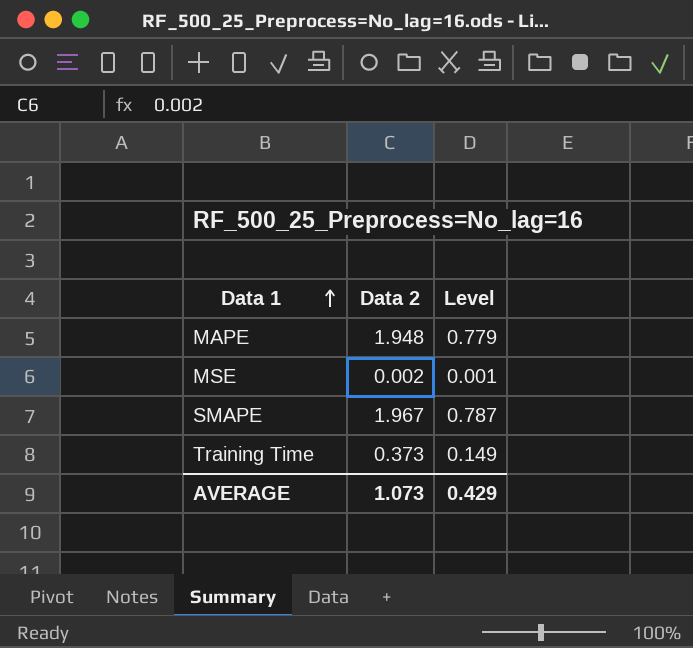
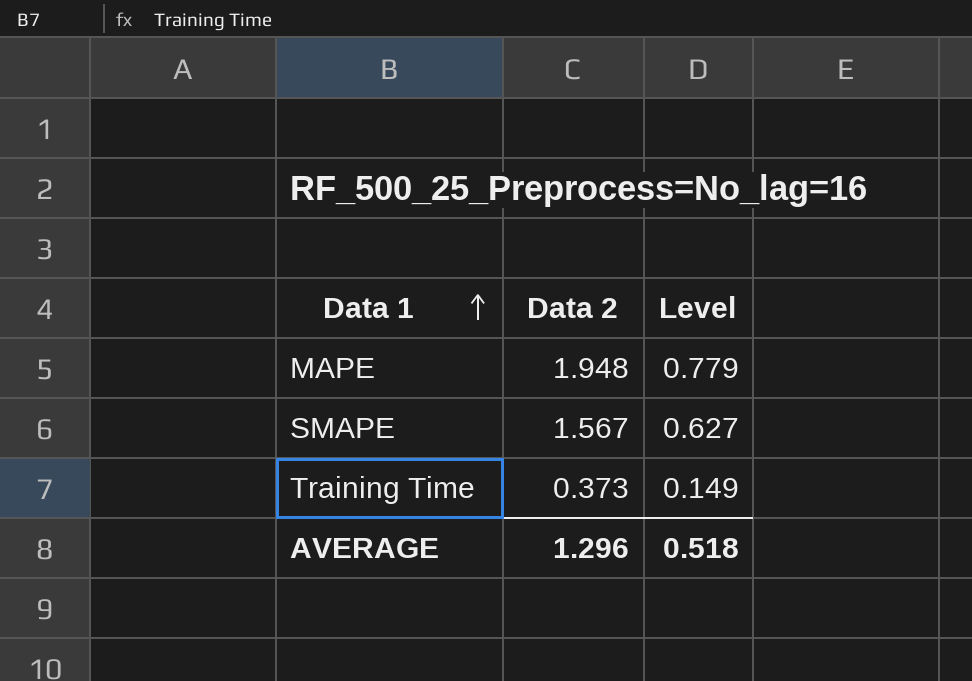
row MSE: 0.002 | 0.001 -> none
SMAPE | Data 2: 1.967 -> 1.567
SMAPE | Level: 0.787 -> 0.627
AVERAGE | Data 2: 1.073 -> 1.296
AVERAGE | Level: 0.429 -> 0.518

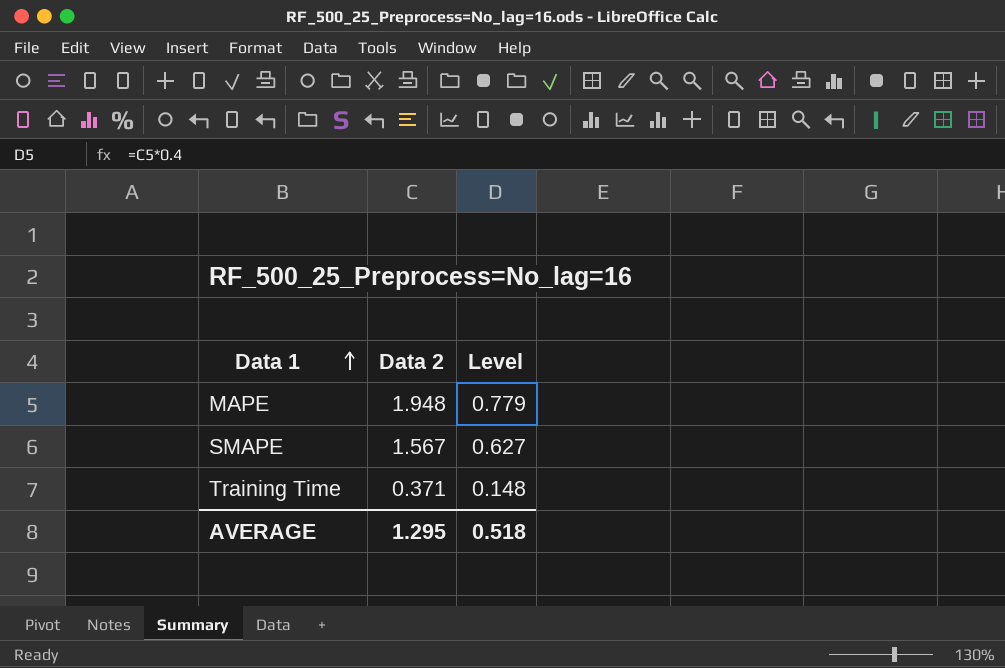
Training Time | Data 2: 0.373 -> 0.371
Training Time | Level: 0.149 -> 0.148
AVERAGE | Data 2: 1.296 -> 1.295

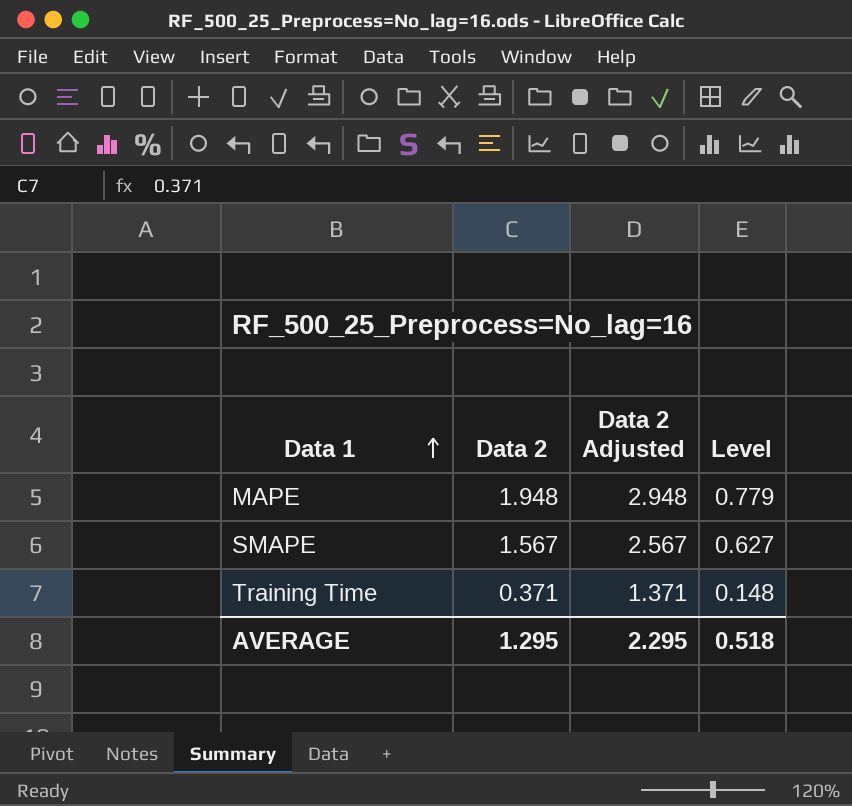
column Data 2 Adjusted | formula: none -> [Data 2] + 1

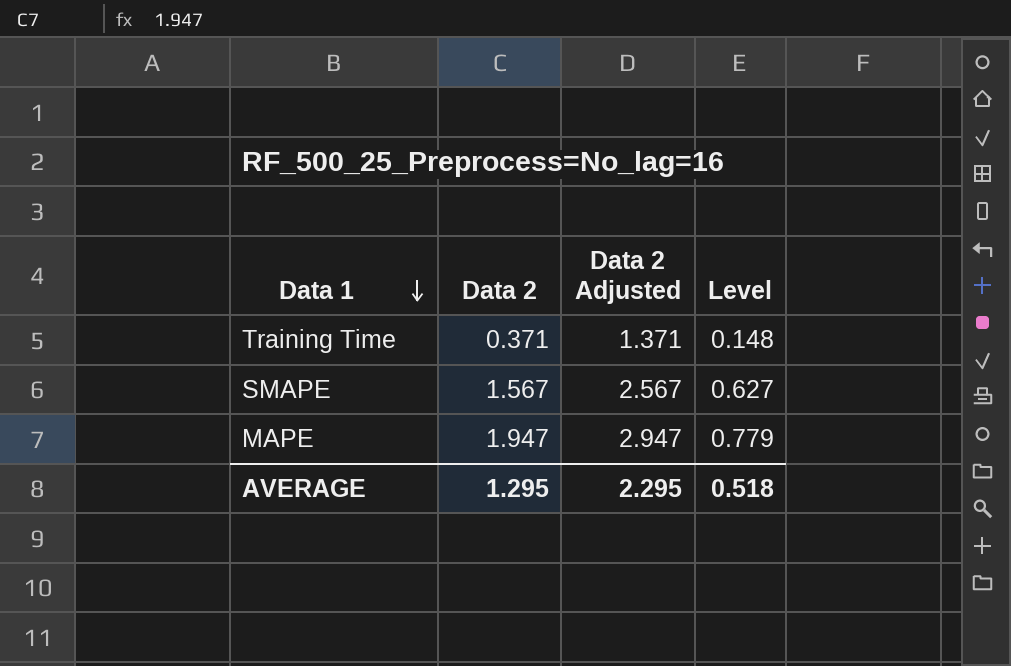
row order: Data 1 ascending -> Data 1 descending
MAPE | Data 2: 1.948 -> 1.947
MAPE | Data 2 Adjusted: 2.948 -> 2.947

